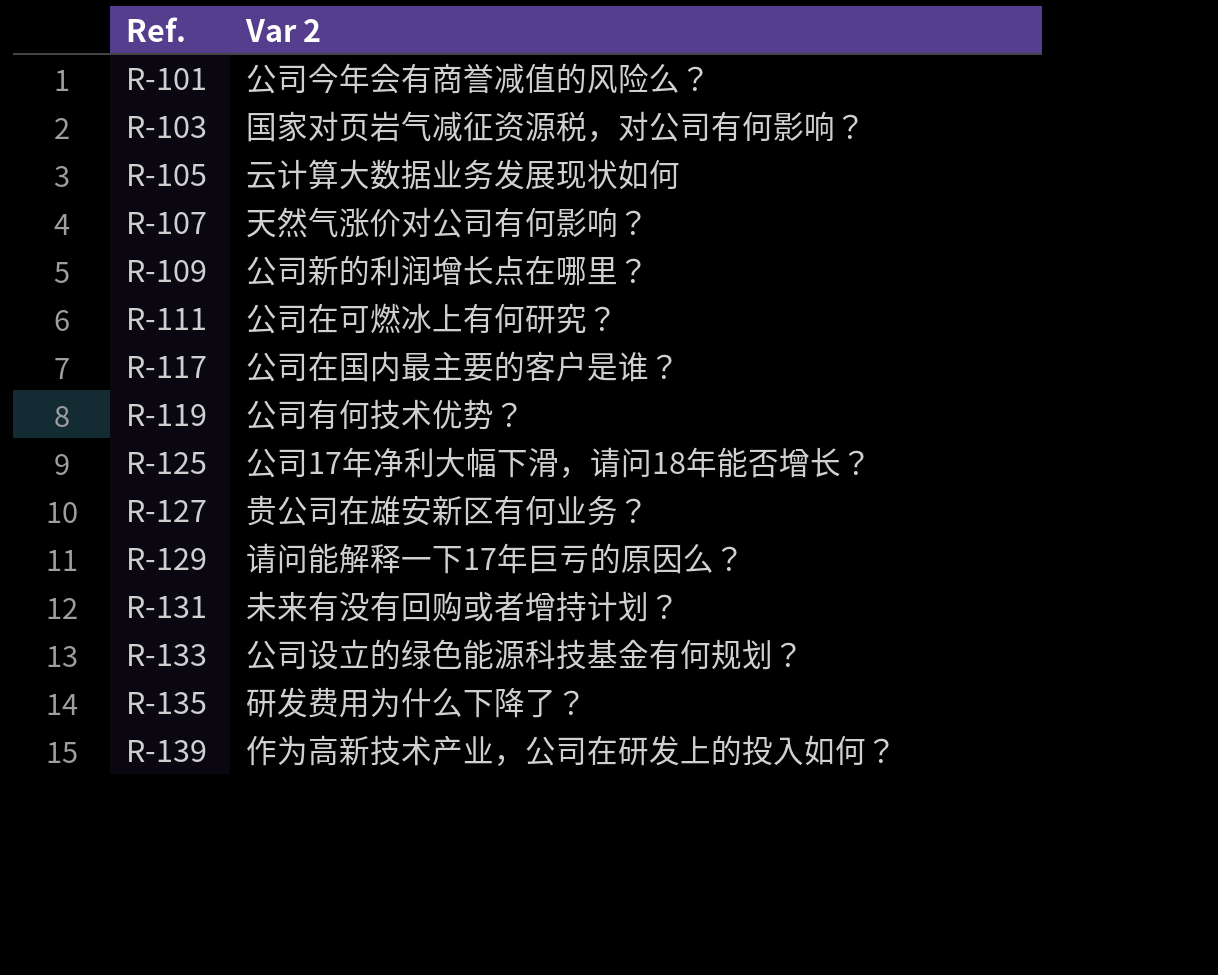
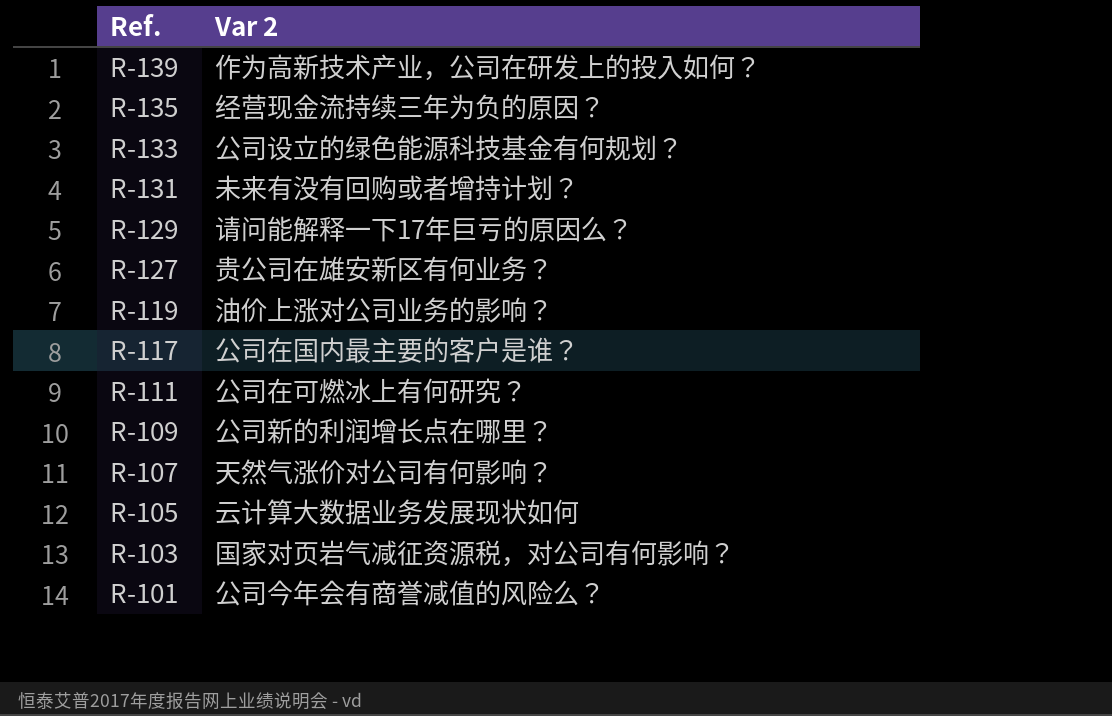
row order: Ref. ascending -> Ref. descending
row R-125: 公司17年净利大幅下滑，请问18年能否增长？ -> none
R-135 | Var 2: 研发费用为什么下降了？ -> 经营现金流持续三年为负的原因？
R-119 | Var 2: 公司有何技术优势？ -> 油价上涨对公司业务的影响？

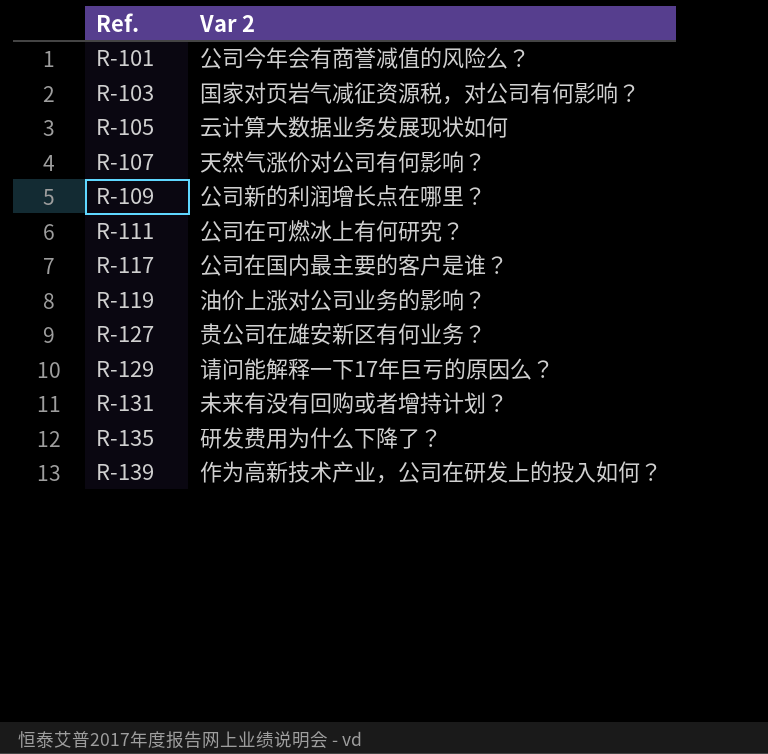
row order: Ref. descending -> Ref. ascending
row R-133: 公司设立的绿色能源科技基金有何规划？ -> none
R-135 | Var 2: 经营现金流持续三年为负的原因？ -> 研发费用为什么下降了？

